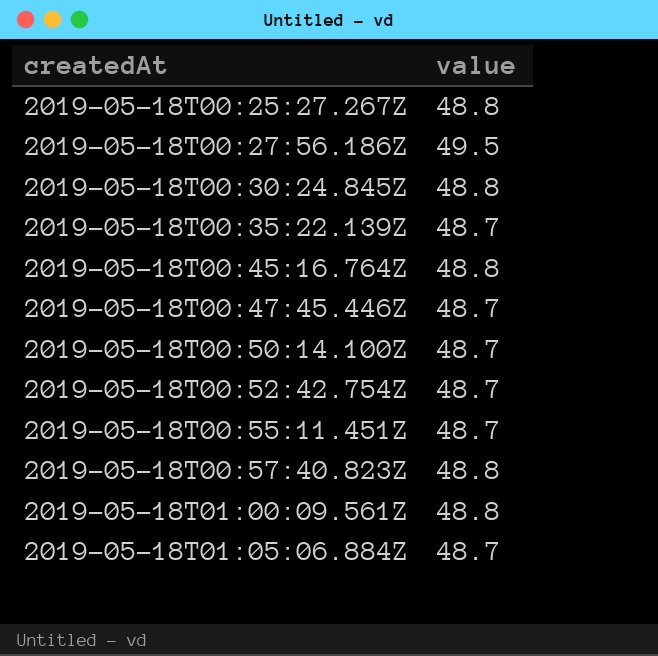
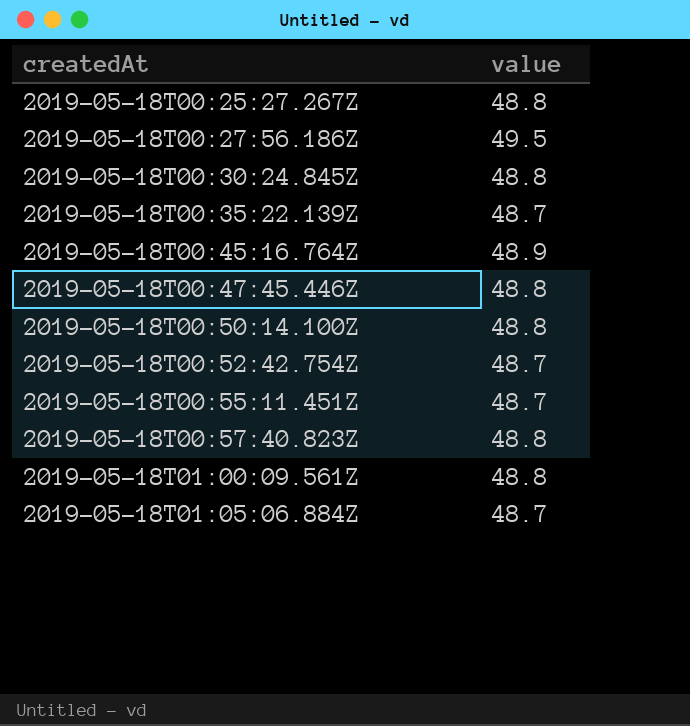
2019-05-18T00:45:16.764Z | value: 48.8 -> 48.9
2019-05-18T00:47:45.446Z | value: 48.7 -> 48.8
2019-05-18T00:50:14.100Z | value: 48.7 -> 48.8

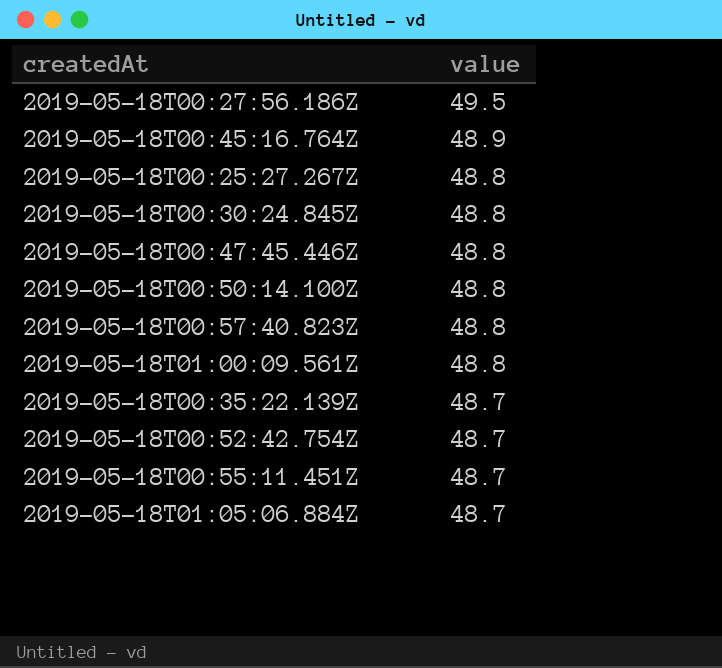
row order: createdAt ascending -> value descending

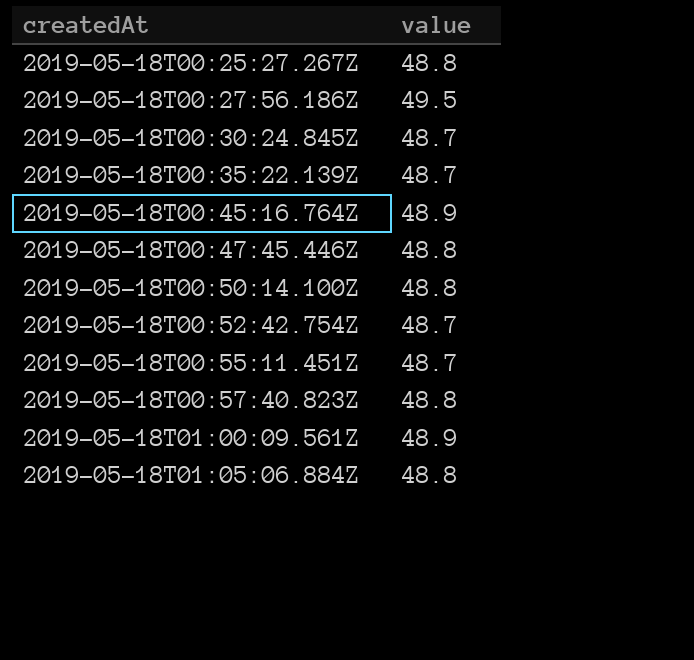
row order: value descending -> createdAt ascending
2019-05-18T00:30:24.845Z | value: 48.8 -> 48.7
2019-05-18T01:00:09.561Z | value: 48.8 -> 48.9
2019-05-18T01:05:06.884Z | value: 48.7 -> 48.8

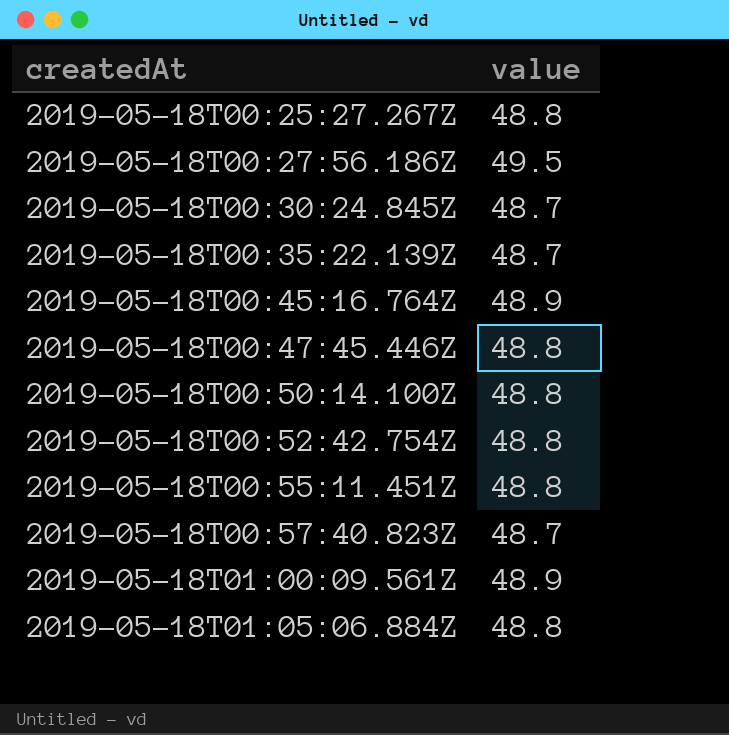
2019-05-18T00:52:42.754Z | value: 48.7 -> 48.8
2019-05-18T00:55:11.451Z | value: 48.7 -> 48.8
2019-05-18T00:57:40.823Z | value: 48.8 -> 48.7

